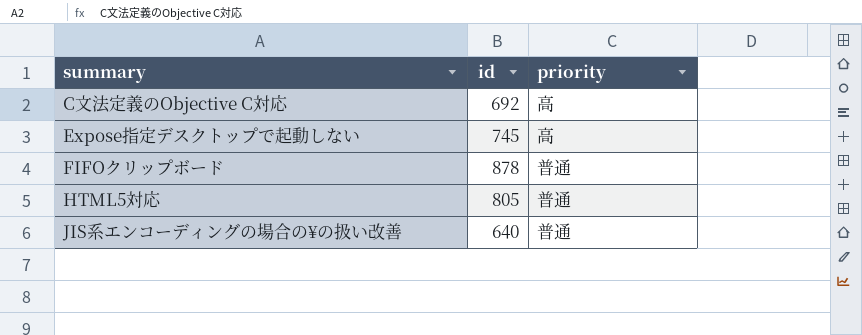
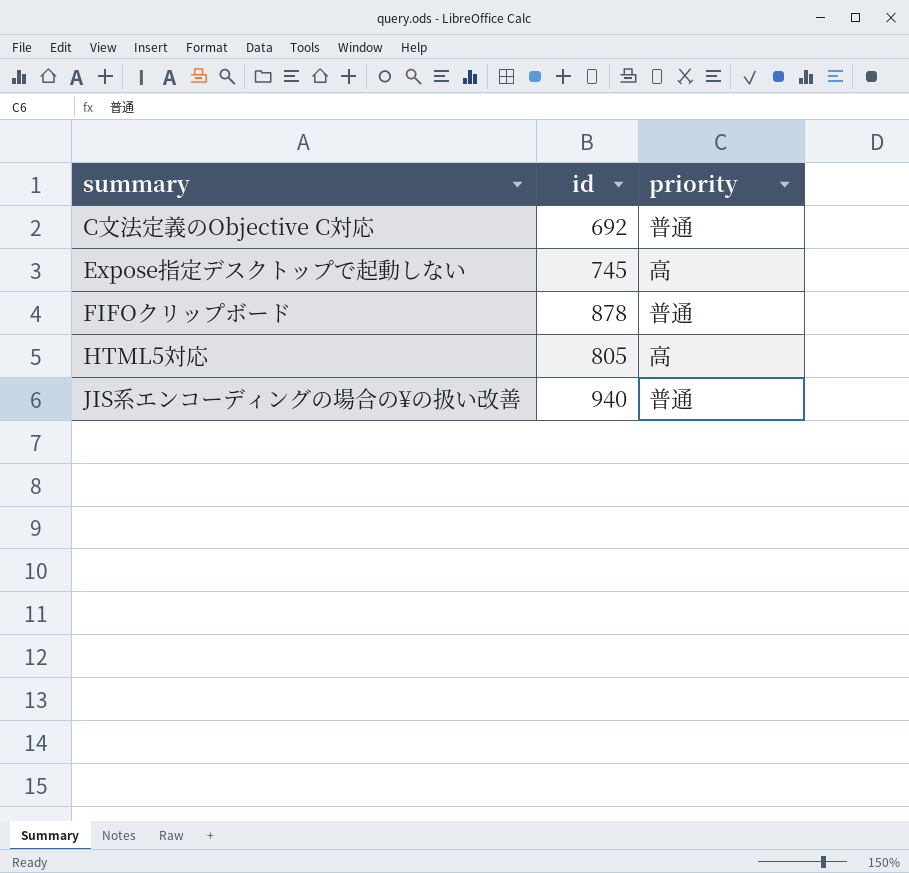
C文法定義のObjective C対応 | priority: 高 -> 普通
HTML5対応 | priority: 普通 -> 高
JIS系エンコーディングの場合の¥の扱い改善 | id: 640 -> 940

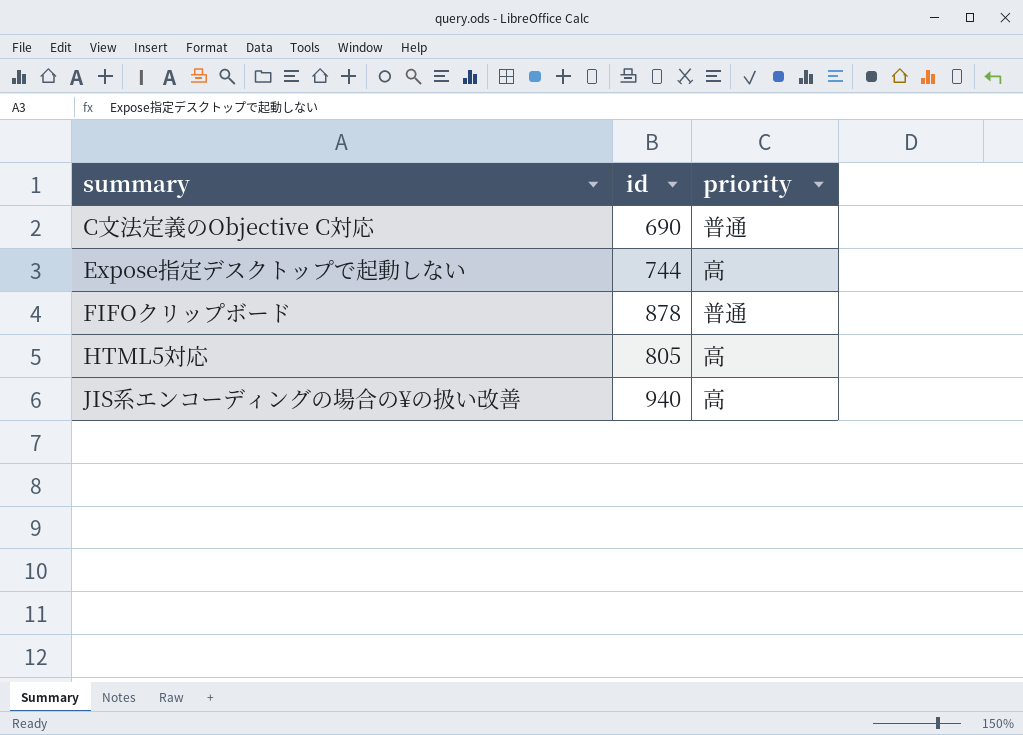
C文法定義のObjective C対応 | id: 692 -> 690
Expose指定デスクトップで起動しない | id: 745 -> 744
JIS系エンコーディングの場合の¥の扱い改善 | priority: 普通 -> 高

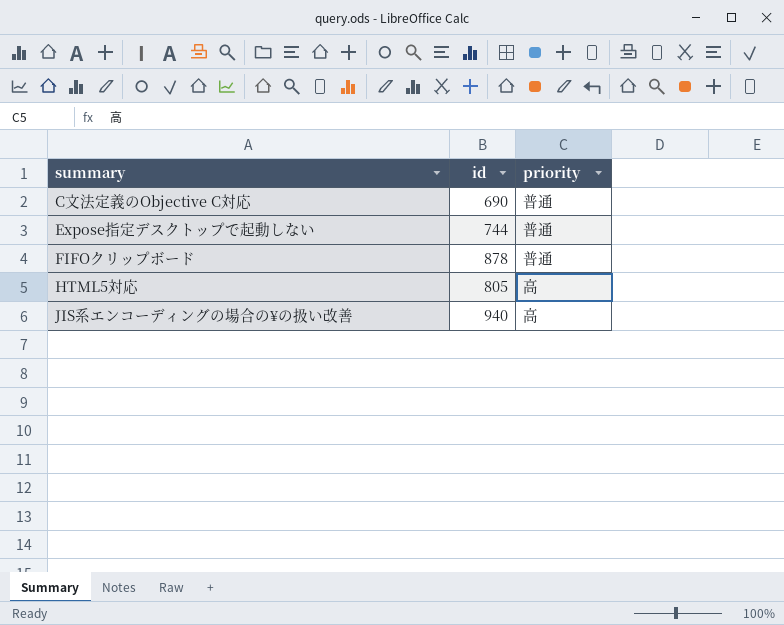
Expose指定デスクトップで起動しない | priority: 高 -> 普通

